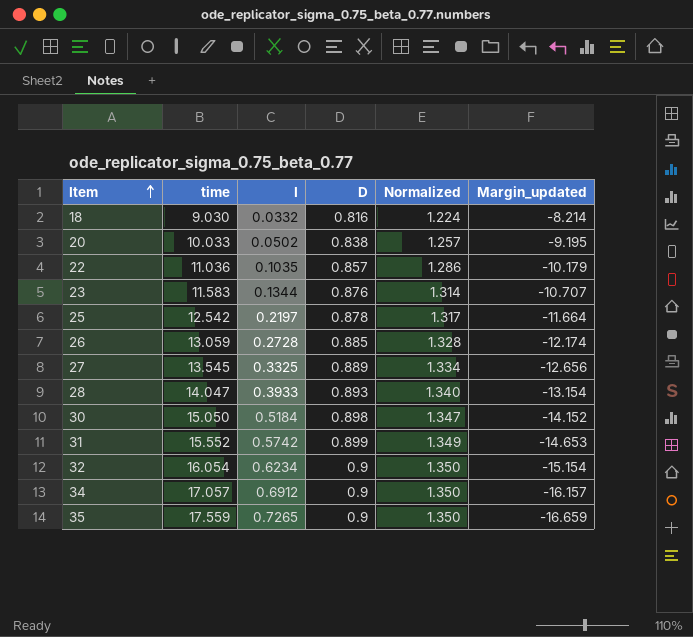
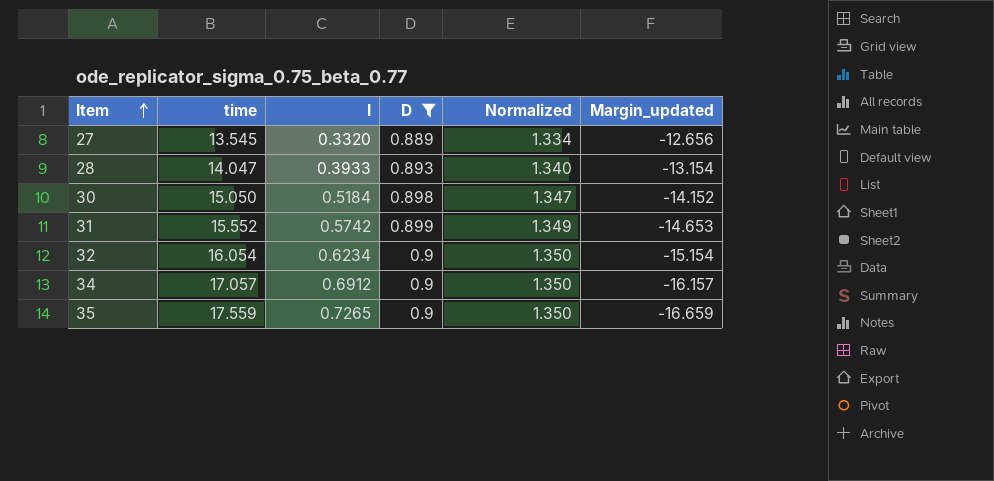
filter: none -> D >= 0.889
27 | I: 0.3325 -> 0.3320

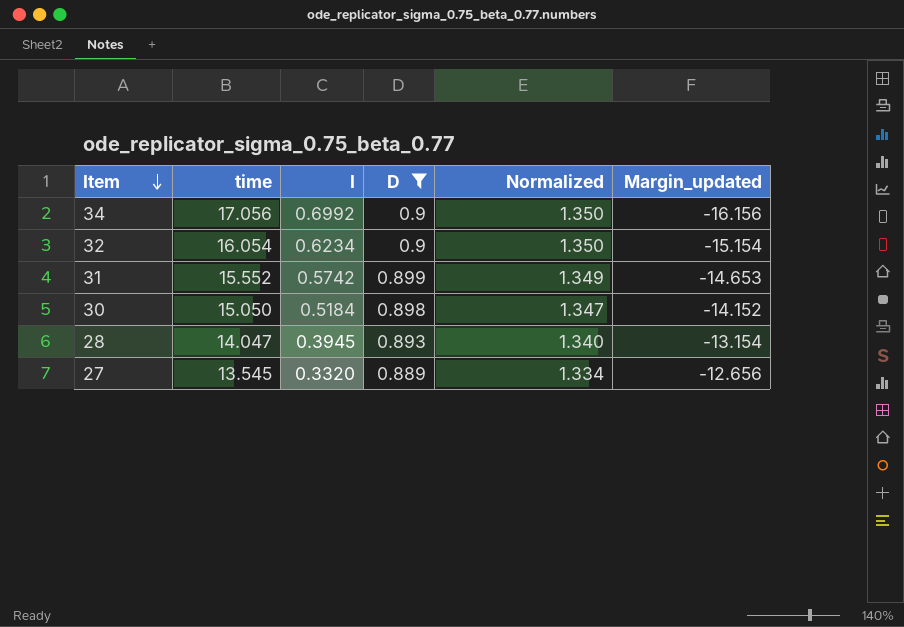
row order: Item ascending -> Item descending
row 35: 17.559 | 0.7265 | 0.9 | 1.350 | -16.659 -> none
34 | time: 17.057 -> 17.056
34 | I: 0.6912 -> 0.6992
34 | Margin_updated: -16.157 -> -16.156
28 | I: 0.3933 -> 0.3945

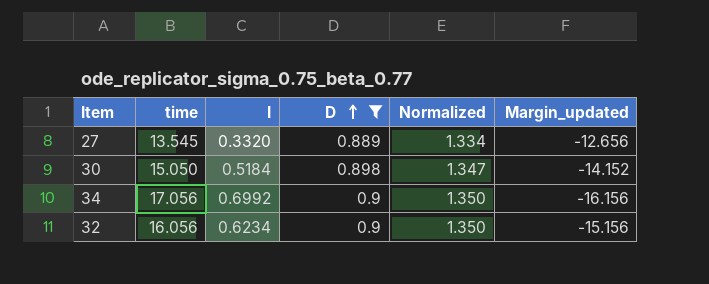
row order: Item descending -> D ascending
row 31: 15.552 | 0.5742 | 0.899 | 1.349 | -14.653 -> none
row 28: 14.047 | 0.3945 | 0.893 | 1.340 | -13.154 -> none
32 | time: 16.054 -> 16.056
32 | Margin_updated: -15.154 -> -15.156

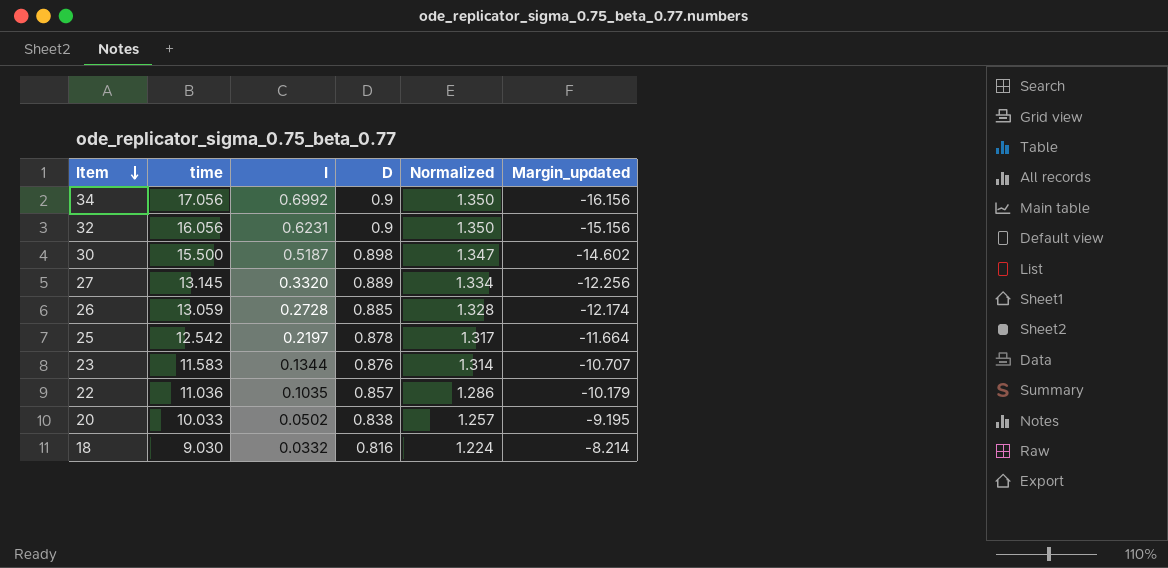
filter: D >= 0.889 -> none
row order: D ascending -> Item descending
32 | I: 0.6234 -> 0.6231
30 | time: 15.050 -> 15.500
30 | I: 0.5184 -> 0.5187
30 | Margin_updated: -14.152 -> -14.602
27 | time: 13.545 -> 13.145
27 | Margin_updated: -12.656 -> -12.256

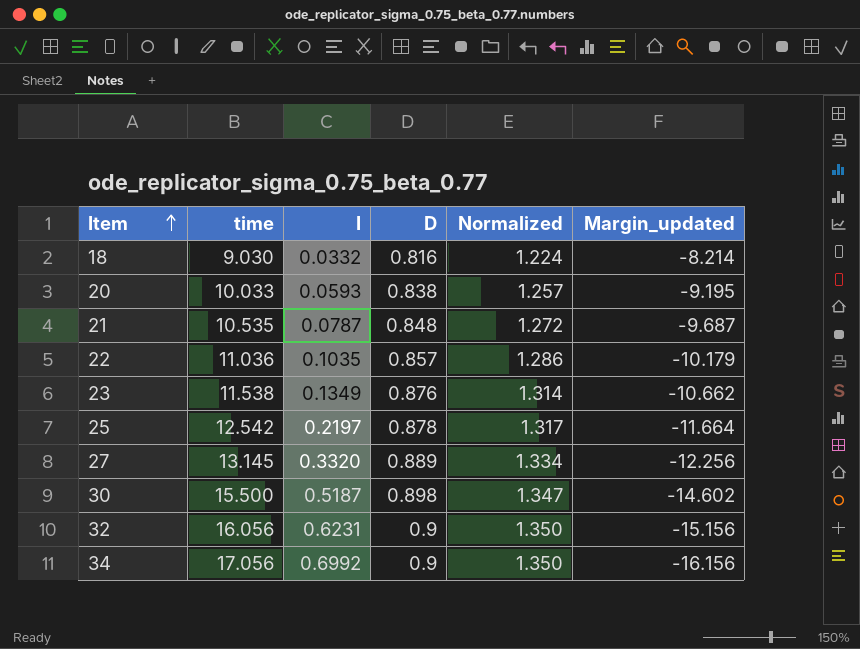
row order: Item descending -> Item ascending
row 26: 13.059 | 0.2728 | 0.885 | 1.328 | -12.174 -> none
20 | I: 0.0502 -> 0.0593
row 21: none -> 10.535 | 0.0787 | 0.848 | 1.272 | -9.687
23 | time: 11.583 -> 11.538
23 | I: 0.1344 -> 0.1349
23 | Margin_updated: -10.707 -> -10.662

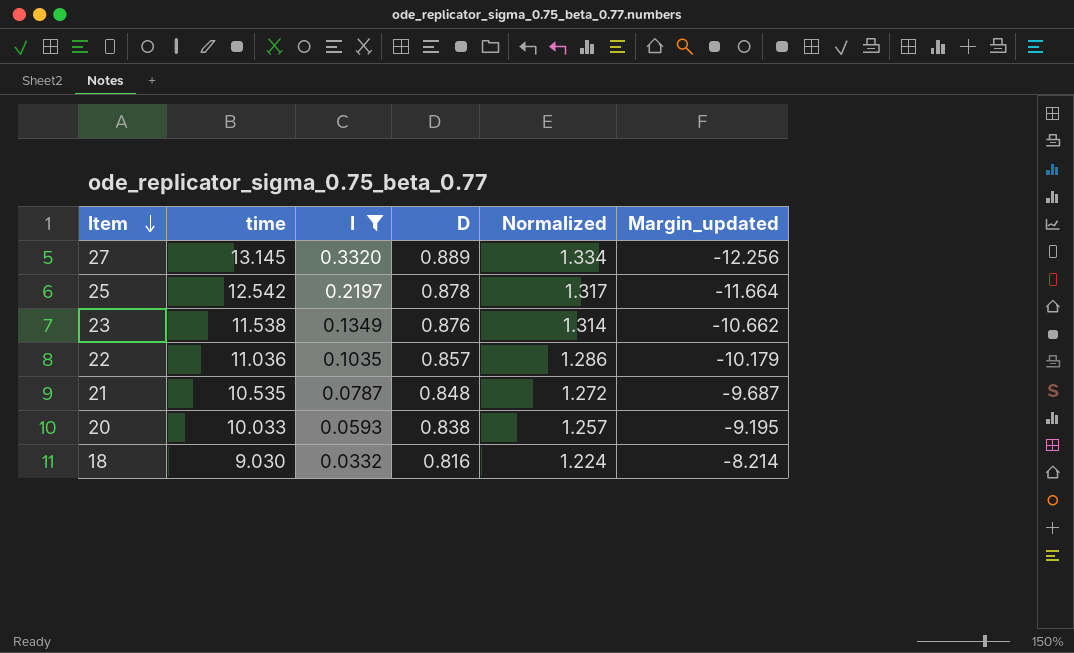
filter: none -> I <= 0.3320
row order: Item ascending -> Item descending

